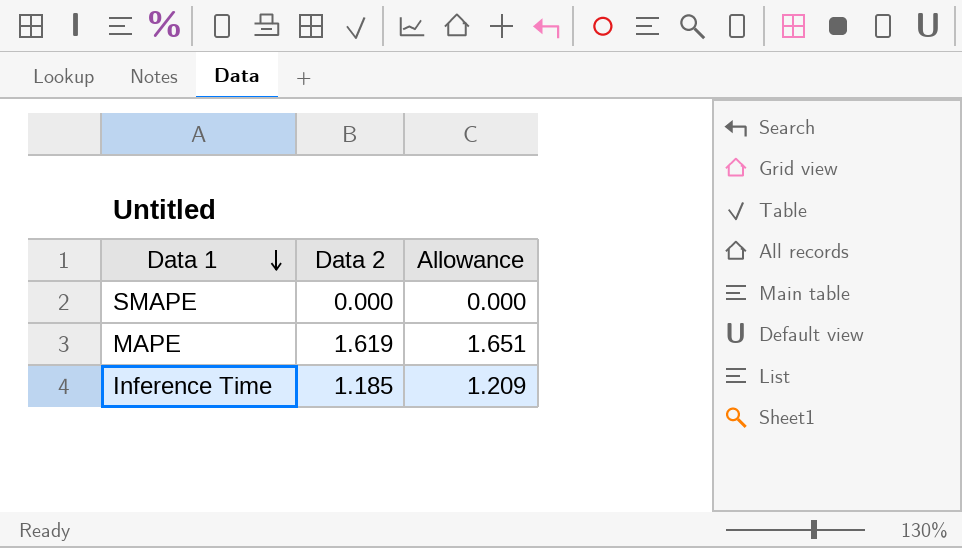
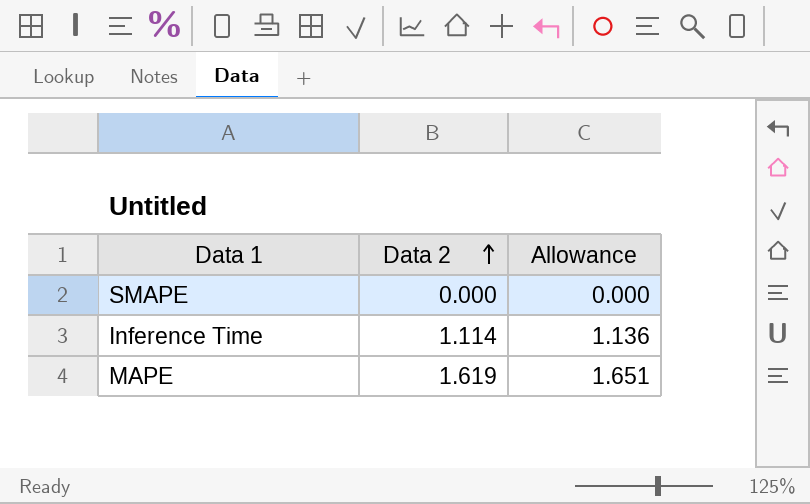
row order: Data 1 descending -> Data 2 ascending
Inference Time | Data 2: 1.185 -> 1.114
Inference Time | Allowance: 1.209 -> 1.136

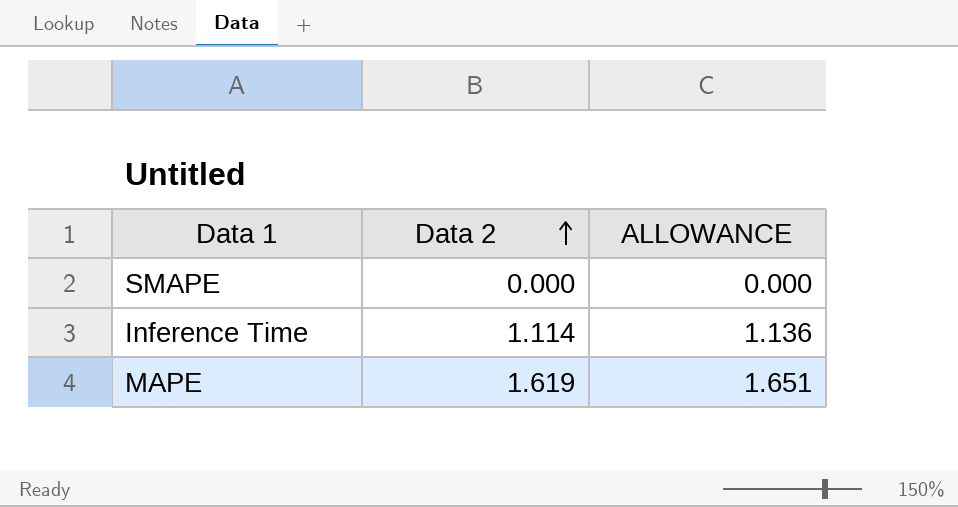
column name: Allowance -> ALLOWANCE

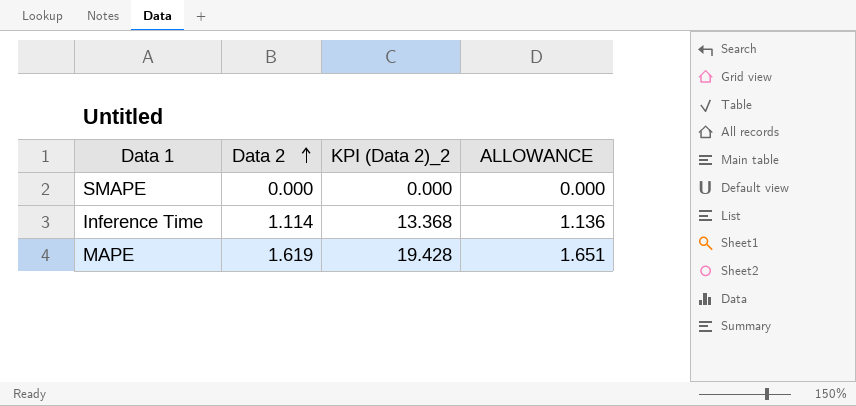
column KPI (Data 2)_2 | formula: none -> [Data 2] * 12

